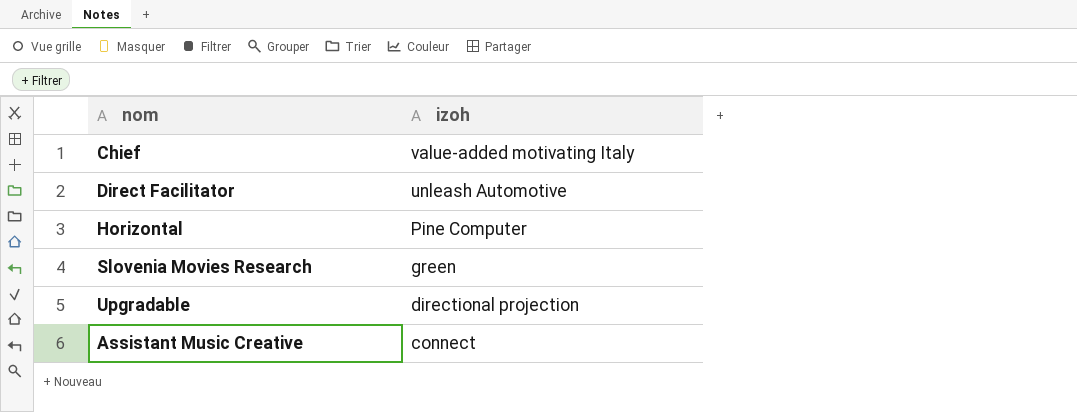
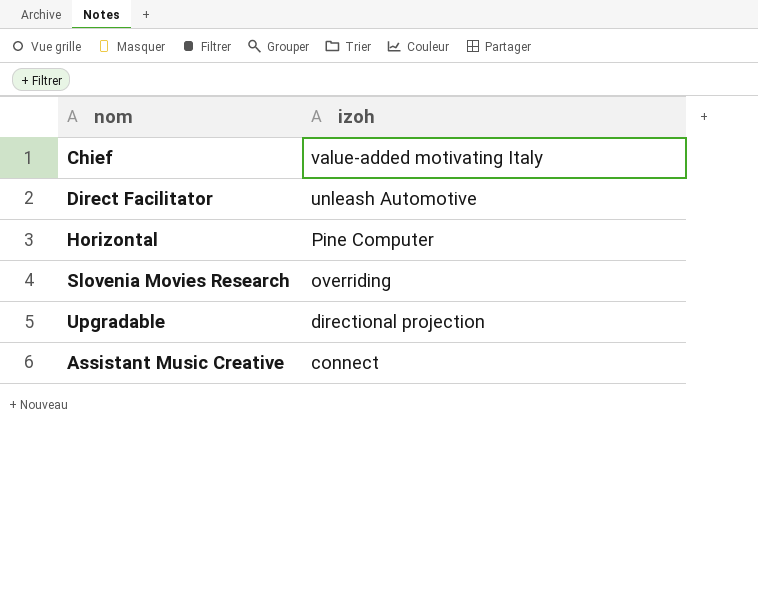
Slovenia Movies Research | izoh: green -> overriding

